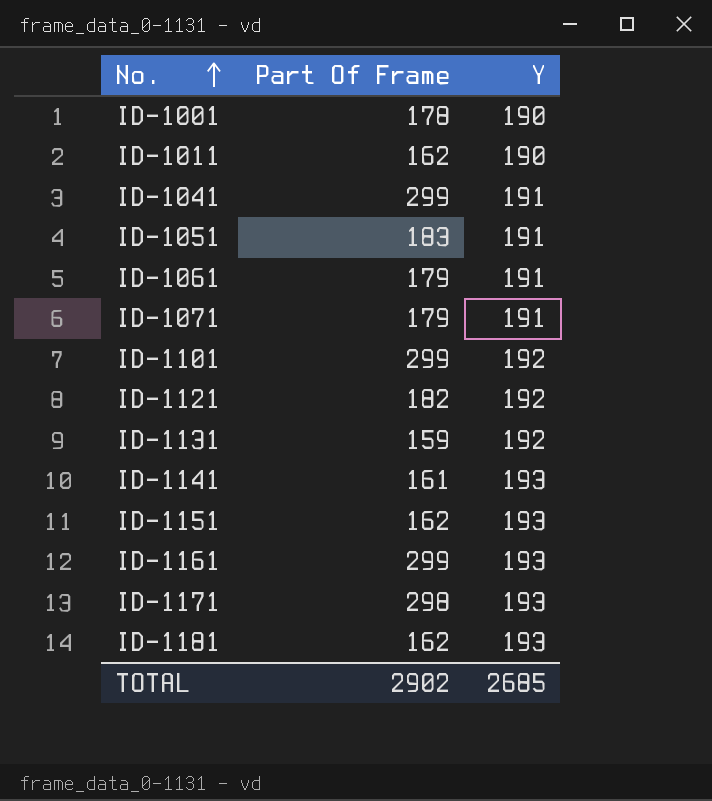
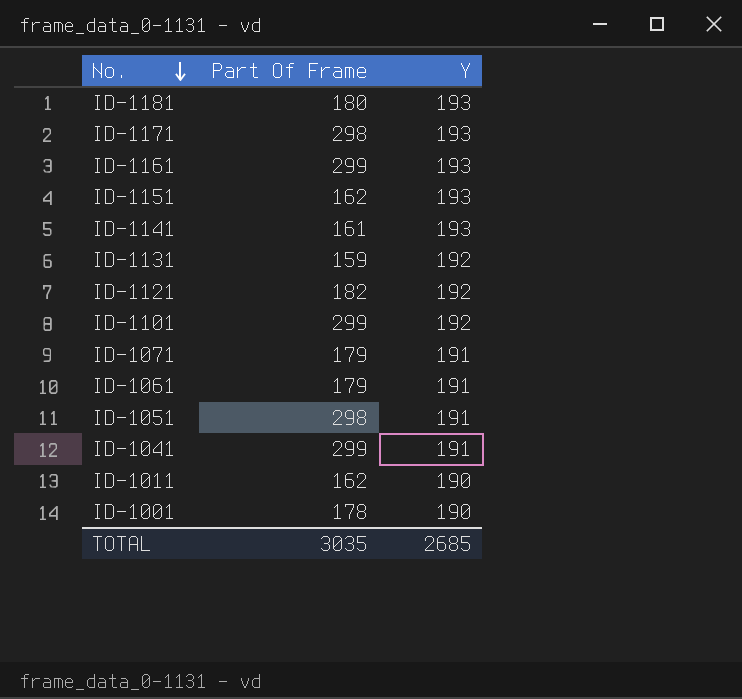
row order: No. ascending -> No. descending
ID-1181 | Part Of Frame: 162 -> 180
ID-1051 | Part Of Frame: 183 -> 298
TOTAL | Part Of Frame: 2902 -> 3035

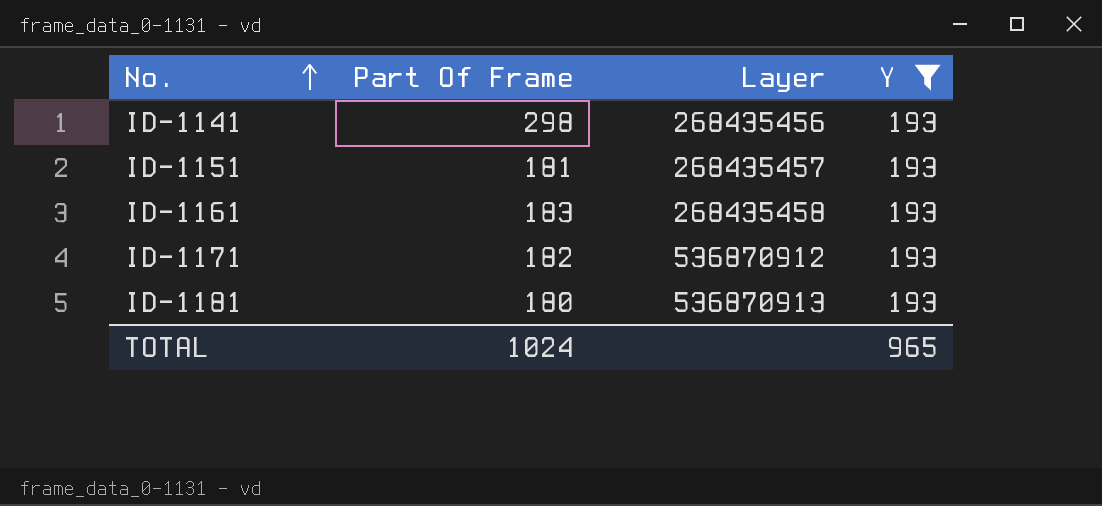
filter: none -> Y = 193
row order: No. descending -> No. ascending
column Layer | position: none -> 3
ID-1141 | Part Of Frame: 161 -> 298
ID-1151 | Part Of Frame: 162 -> 181
ID-1161 | Part Of Frame: 299 -> 183
ID-1171 | Part Of Frame: 298 -> 182
TOTAL | Part Of Frame: 3035 -> 1024
TOTAL | Y: 2685 -> 965

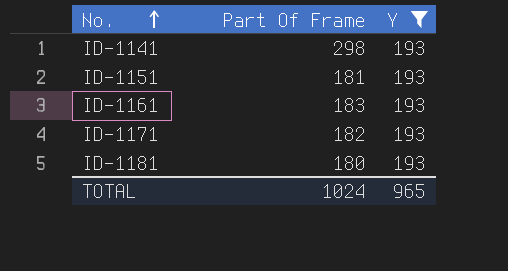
column Layer | position: 3 -> none

